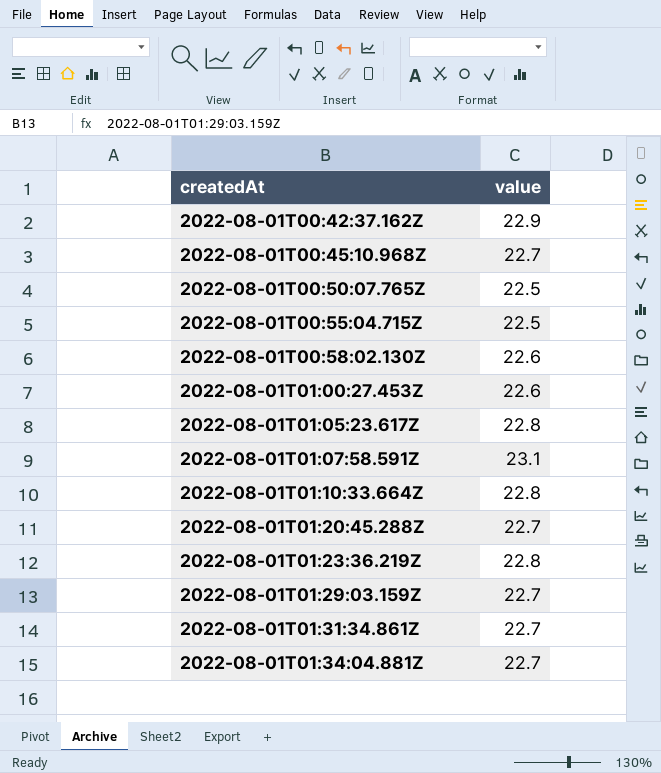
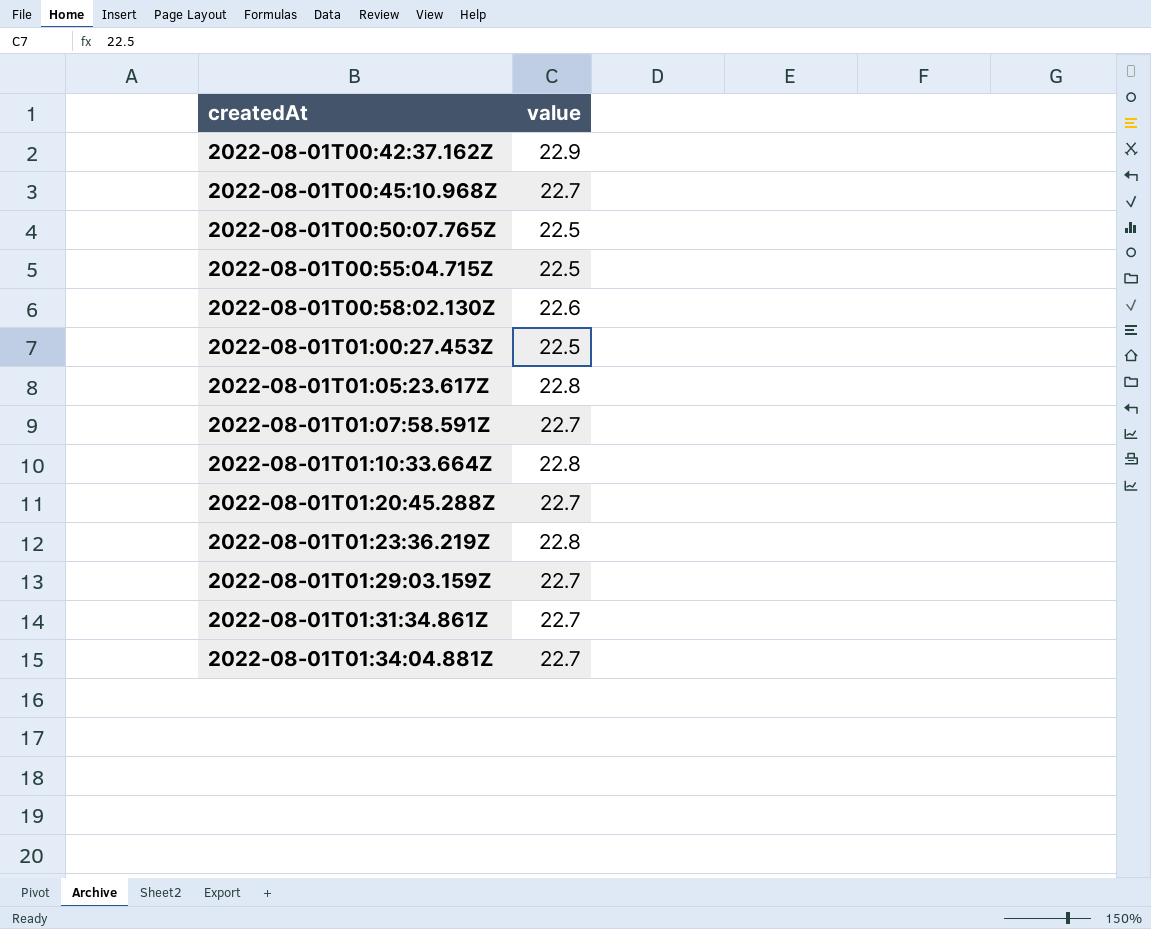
2022-08-01T01:00:27.453Z | value: 22.6 -> 22.5
2022-08-01T01:07:58.591Z | value: 23.1 -> 22.7

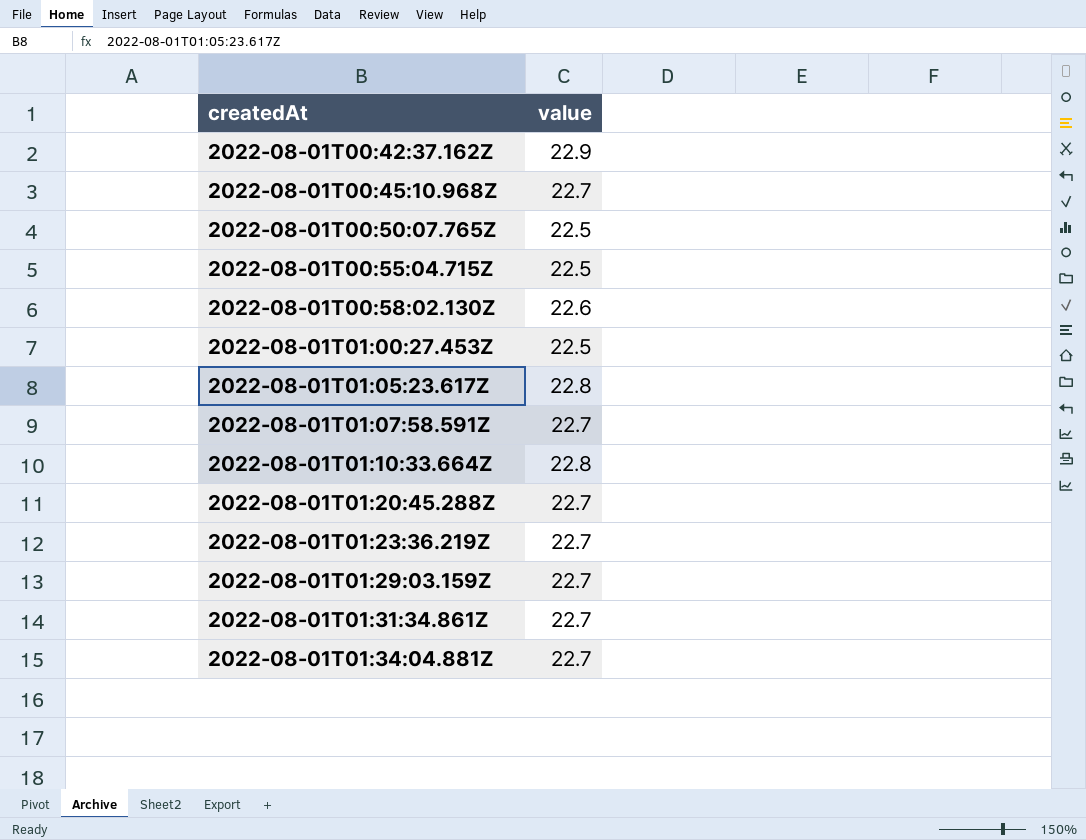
2022-08-01T01:23:36.219Z | value: 22.8 -> 22.7

